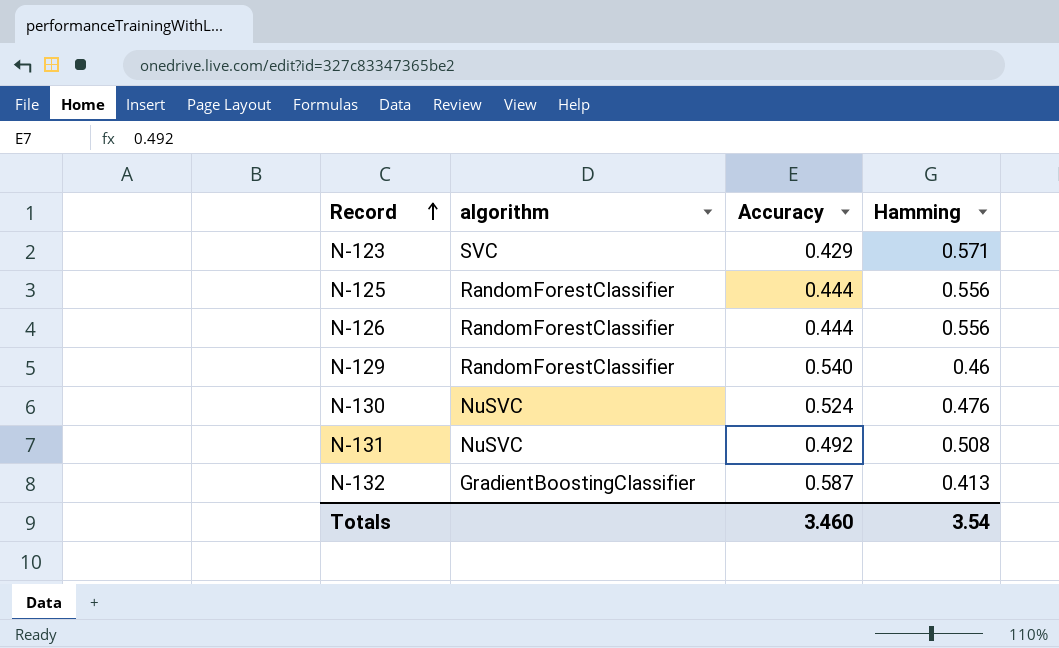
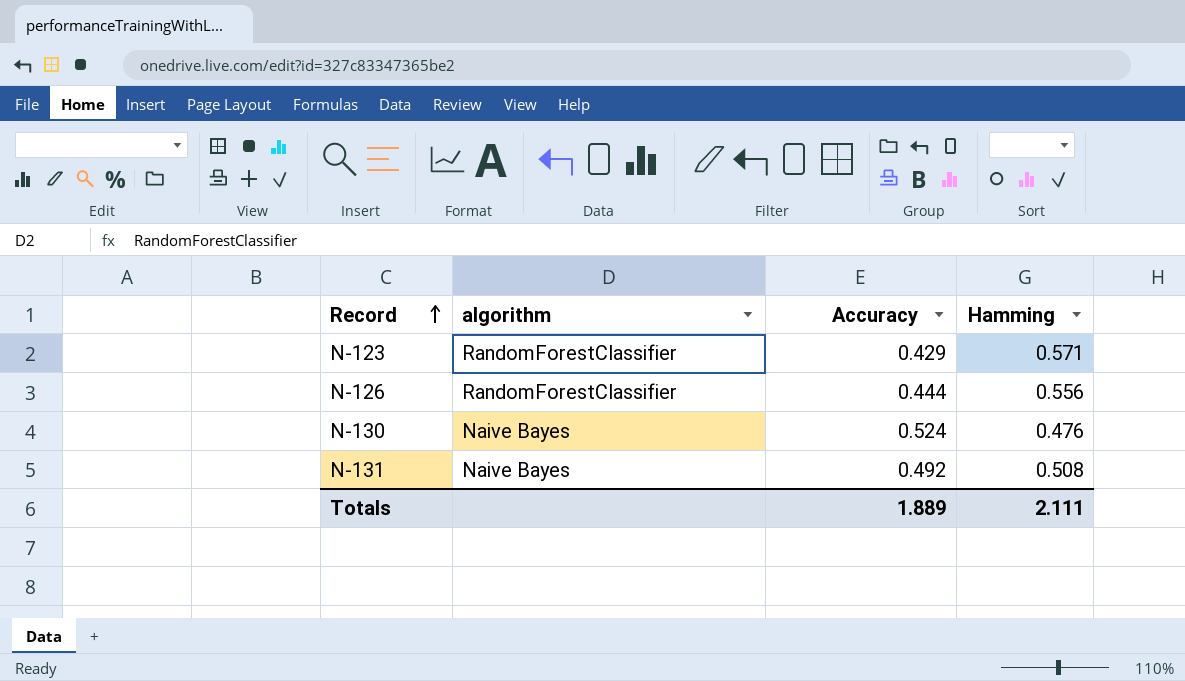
row N-125: RandomForestClassifier | 0.444 | 0.556 -> none
row N-129: RandomForestClassifier | 0.540 | 0.46 -> none
row N-132: GradientBoostingClassifier | 0.587 | 0.413 -> none
N-123 | algorithm: SVC -> RandomForestClassifier
N-130 | algorithm: NuSVC -> Naive Bayes
N-131 | algorithm: NuSVC -> Naive Bayes
Totals | Accuracy: 3.460 -> 1.889
Totals | Hamming: 3.54 -> 2.111

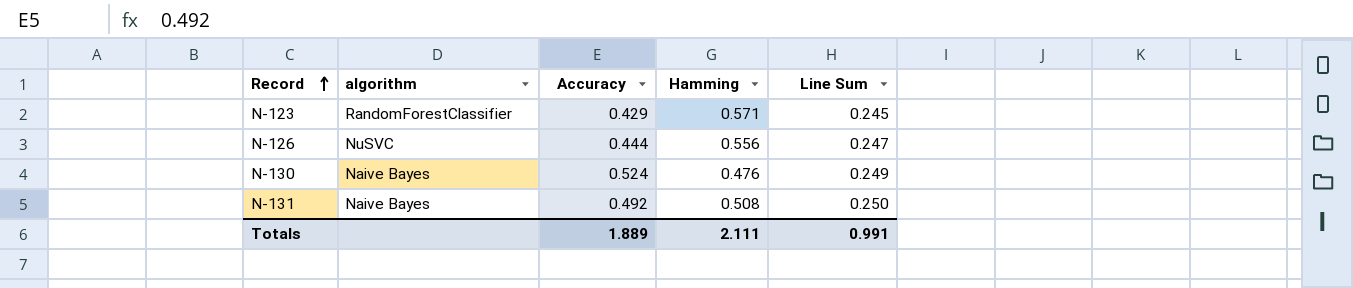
column Line Sum | formula: none -> [Accuracy] * [Hamming]
N-126 | algorithm: RandomForestClassifier -> NuSVC

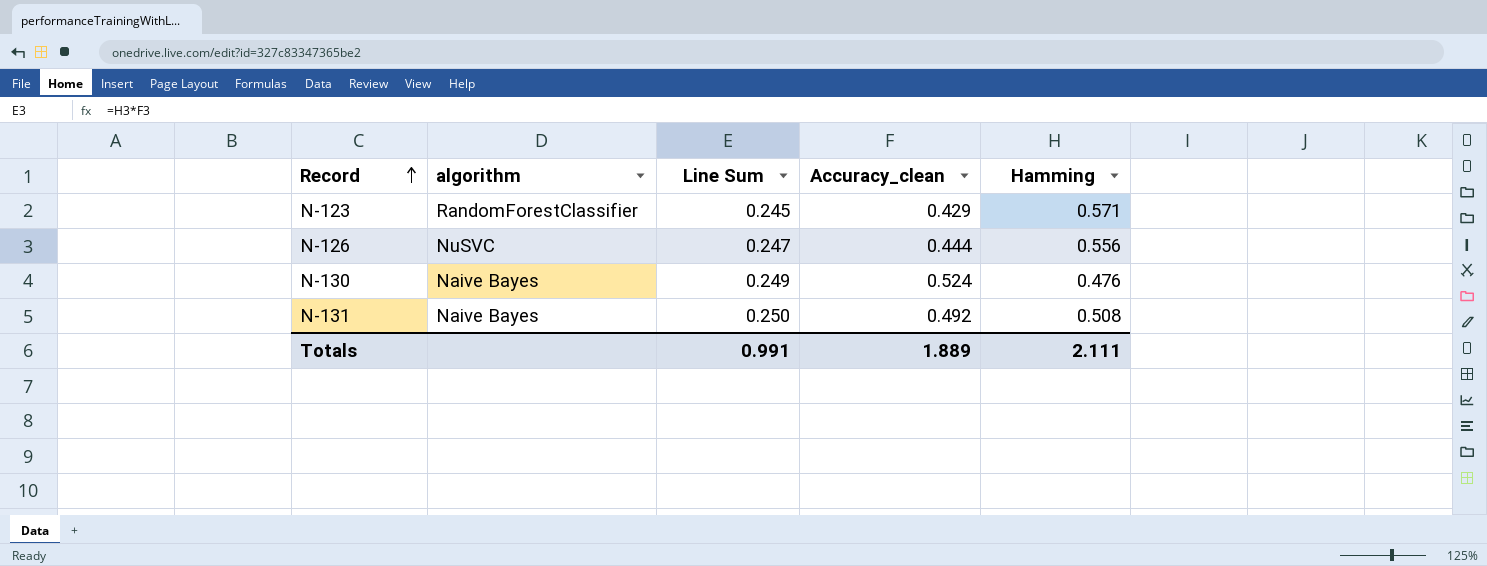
column Line Sum | position: 5 -> 3
column name: Accuracy -> Accuracy_clean

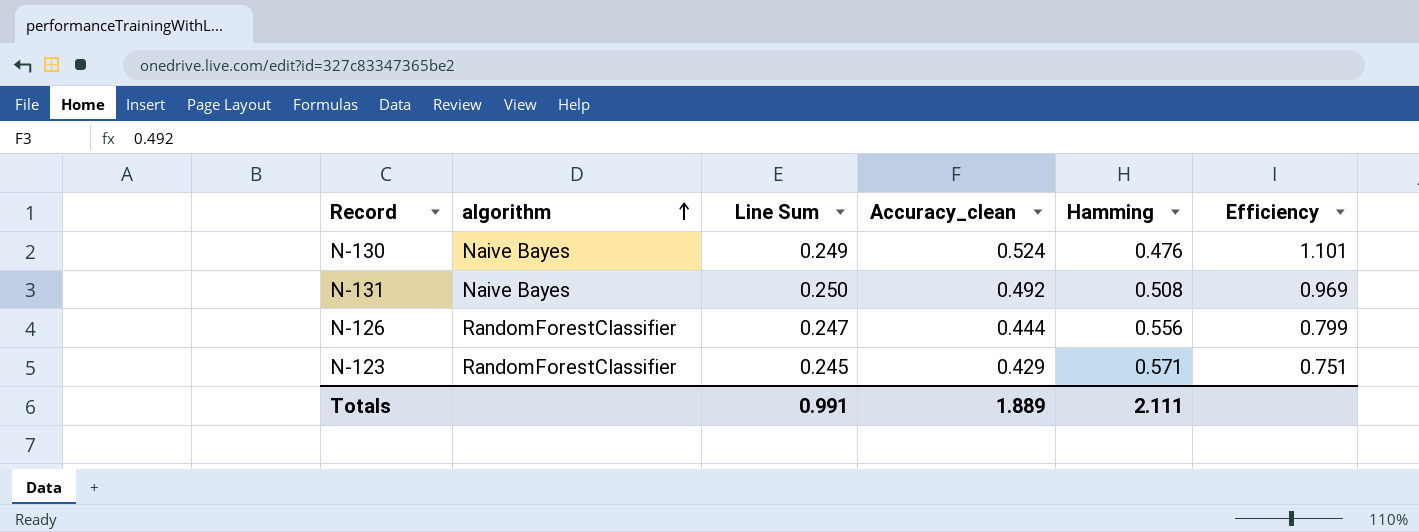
row order: Record ascending -> algorithm ascending
column Efficiency | formula: none -> [Accuracy_clean] / [Hamming]
N-126 | algorithm: NuSVC -> RandomForestClassifier

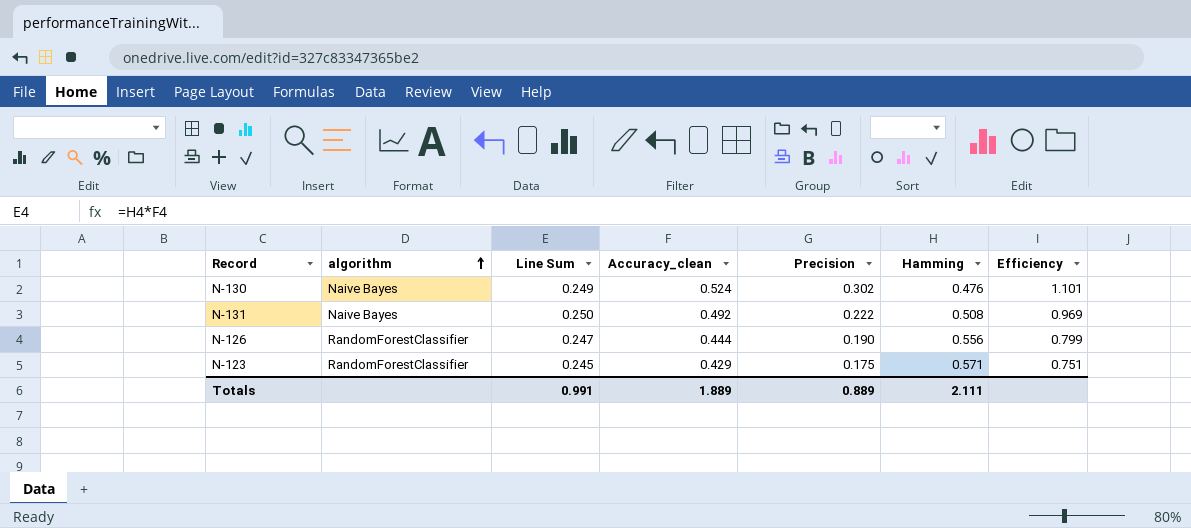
column Precision | position: none -> 5

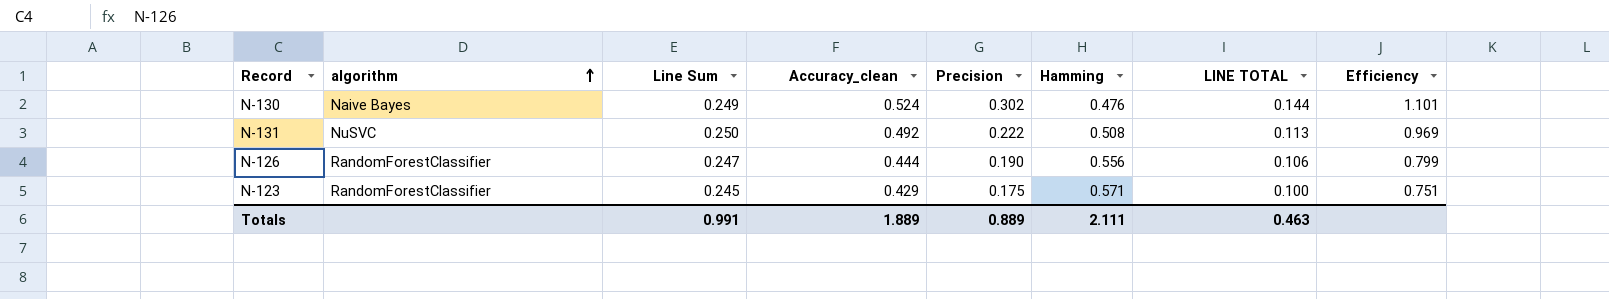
column LINE TOTAL | formula: none -> [Precision] * [Hamming]
N-131 | algorithm: Naive Bayes -> NuSVC

